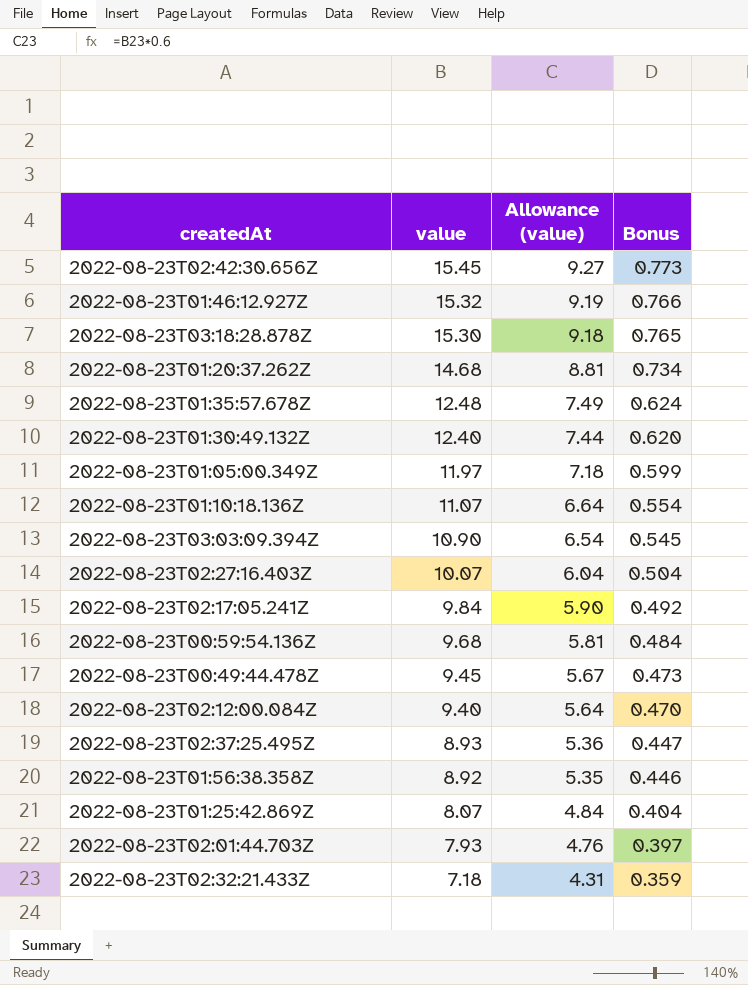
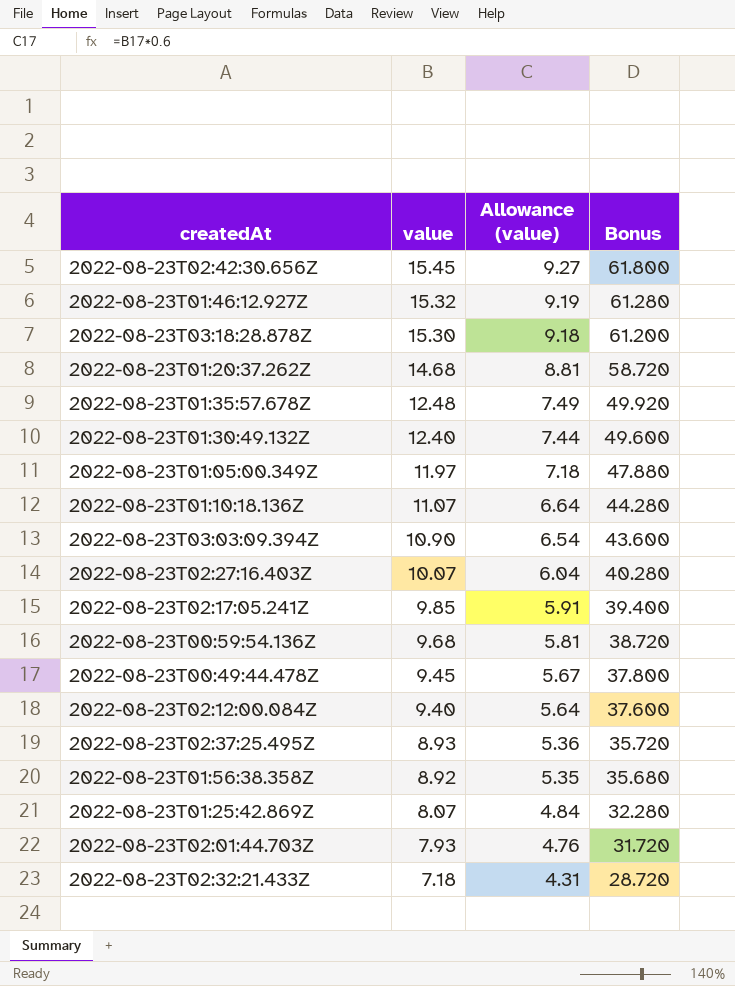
column Bonus | formula: [value] * 0.05 -> [value] * 4
2022-08-23T02:17:05.241Z | value: 9.84 -> 9.85
2022-08-23T02:17:05.241Z | Allowance (value): 5.90 -> 5.91

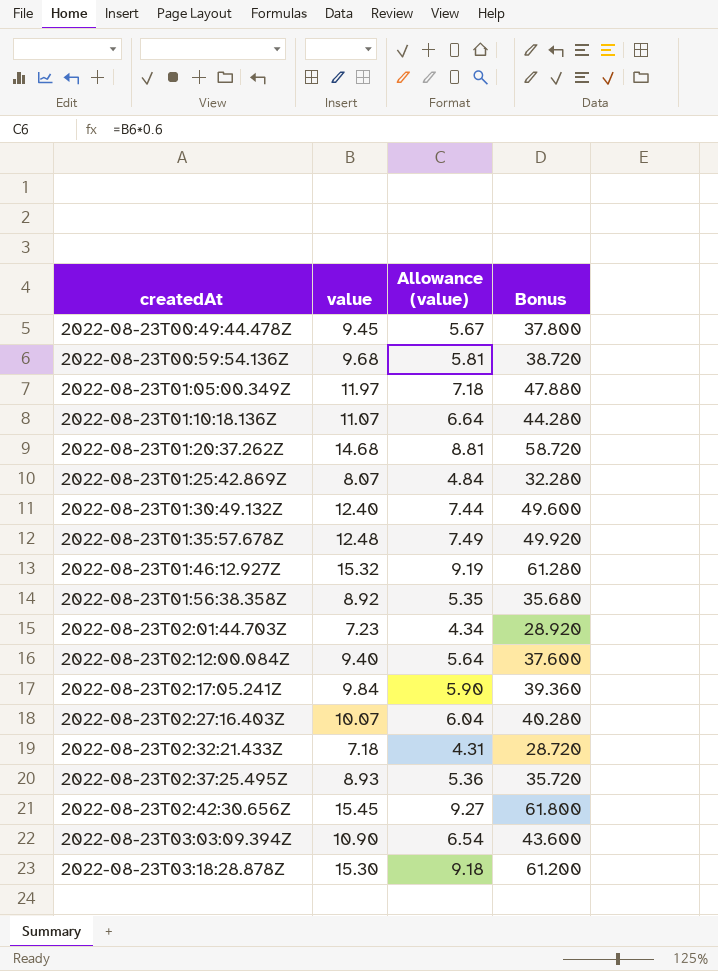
row order: value descending -> createdAt ascending
2022-08-23T02:01:44.703Z | value: 7.93 -> 7.23
2022-08-23T02:01:44.703Z | Allowance (value): 4.76 -> 4.34
2022-08-23T02:01:44.703Z | Bonus: 31.720 -> 28.920
2022-08-23T02:17:05.241Z | value: 9.85 -> 9.84
2022-08-23T02:17:05.241Z | Allowance (value): 5.91 -> 5.90
2022-08-23T02:17:05.241Z | Bonus: 39.400 -> 39.360

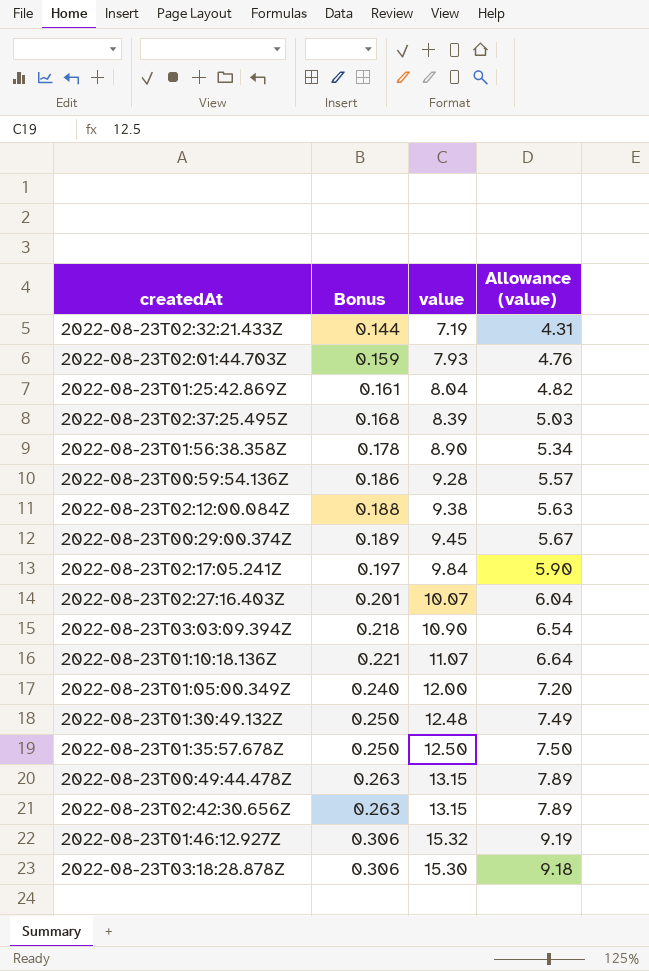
row order: createdAt ascending -> Bonus ascending
column Bonus | formula: [value] * 4 -> [value] * 0.02
column Bonus | position: 4 -> 2
row 2022-08-23T01:20:37.262Z: 14.68 | 8.81 | 58.720 -> none
2022-08-23T02:32:21.433Z | value: 7.18 -> 7.19
2022-08-23T02:01:44.703Z | value: 7.23 -> 7.93
2022-08-23T02:01:44.703Z | Allowance (value): 4.34 -> 4.76
2022-08-23T01:25:42.869Z | value: 8.07 -> 8.04
2022-08-23T01:25:42.869Z | Allowance (value): 4.84 -> 4.82
2022-08-23T02:37:25.495Z | value: 8.93 -> 8.39
2022-08-23T02:37:25.495Z | Allowance (value): 5.36 -> 5.03
2022-08-23T01:56:38.358Z | value: 8.92 -> 8.90
2022-08-23T01:56:38.358Z | Allowance (value): 5.35 -> 5.34
2022-08-23T00:59:54.136Z | value: 9.68 -> 9.28
2022-08-23T00:59:54.136Z | Allowance (value): 5.81 -> 5.57
2022-08-23T02:12:00.084Z | value: 9.40 -> 9.38
2022-08-23T02:12:00.084Z | Allowance (value): 5.64 -> 5.63
row 2022-08-23T00:29:00.374Z: none -> 0.189 | 9.45 | 5.67
2022-08-23T01:05:00.349Z | value: 11.97 -> 12.00
2022-08-23T01:05:00.349Z | Allowance (value): 7.18 -> 7.20
2022-08-23T01:30:49.132Z | value: 12.40 -> 12.48
2022-08-23T01:30:49.132Z | Allowance (value): 7.44 -> 7.49
2022-08-23T01:35:57.678Z | value: 12.48 -> 12.50
2022-08-23T01:35:57.678Z | Allowance (value): 7.49 -> 7.50
2022-08-23T00:49:44.478Z | value: 9.45 -> 13.15
2022-08-23T00:49:44.478Z | Allowance (value): 5.67 -> 7.89
2022-08-23T02:42:30.656Z | value: 15.45 -> 13.15
2022-08-23T02:42:30.656Z | Allowance (value): 9.27 -> 7.89

